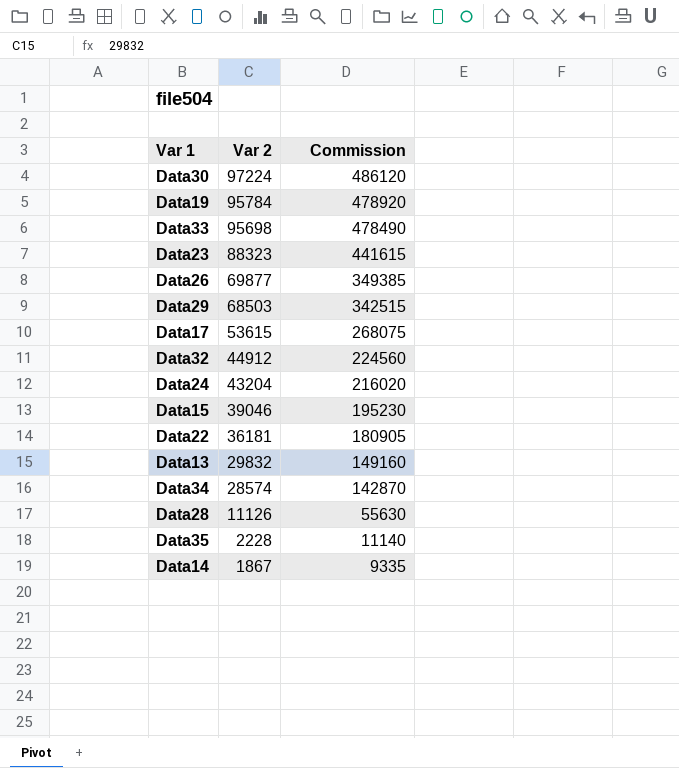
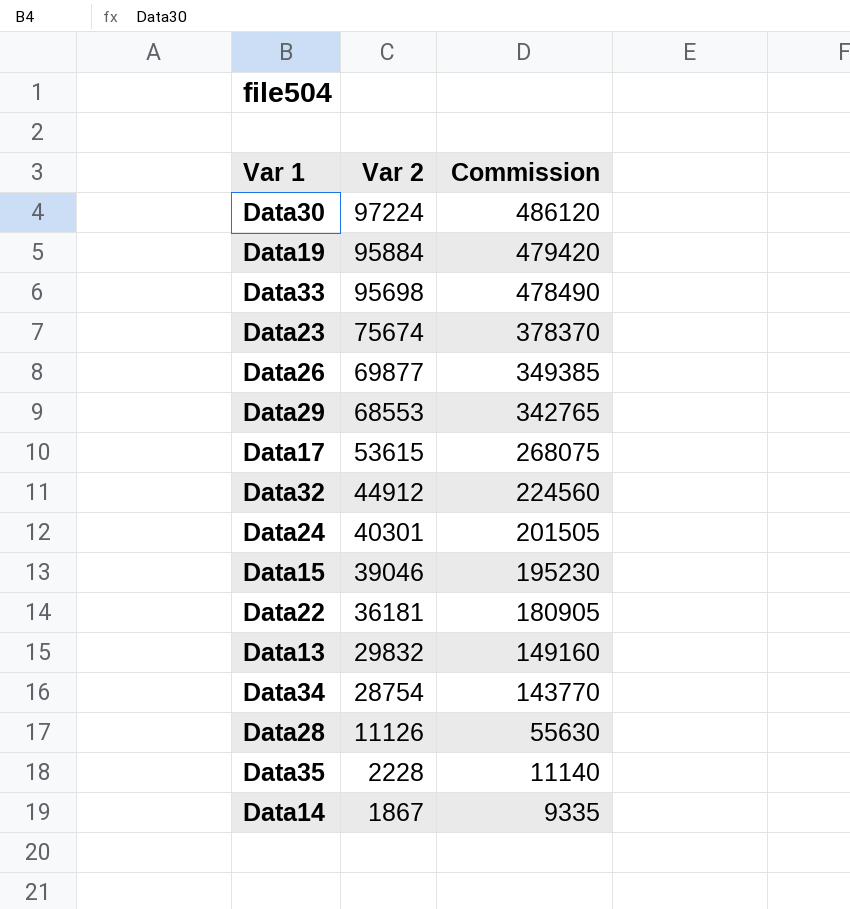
Data19 | Var 2: 95784 -> 95884
Data19 | Commission: 478920 -> 479420
Data23 | Var 2: 88323 -> 75674
Data23 | Commission: 441615 -> 378370
Data29 | Var 2: 68503 -> 68553
Data29 | Commission: 342515 -> 342765
Data24 | Var 2: 43204 -> 40301
Data24 | Commission: 216020 -> 201505
Data34 | Var 2: 28574 -> 28754
Data34 | Commission: 142870 -> 143770

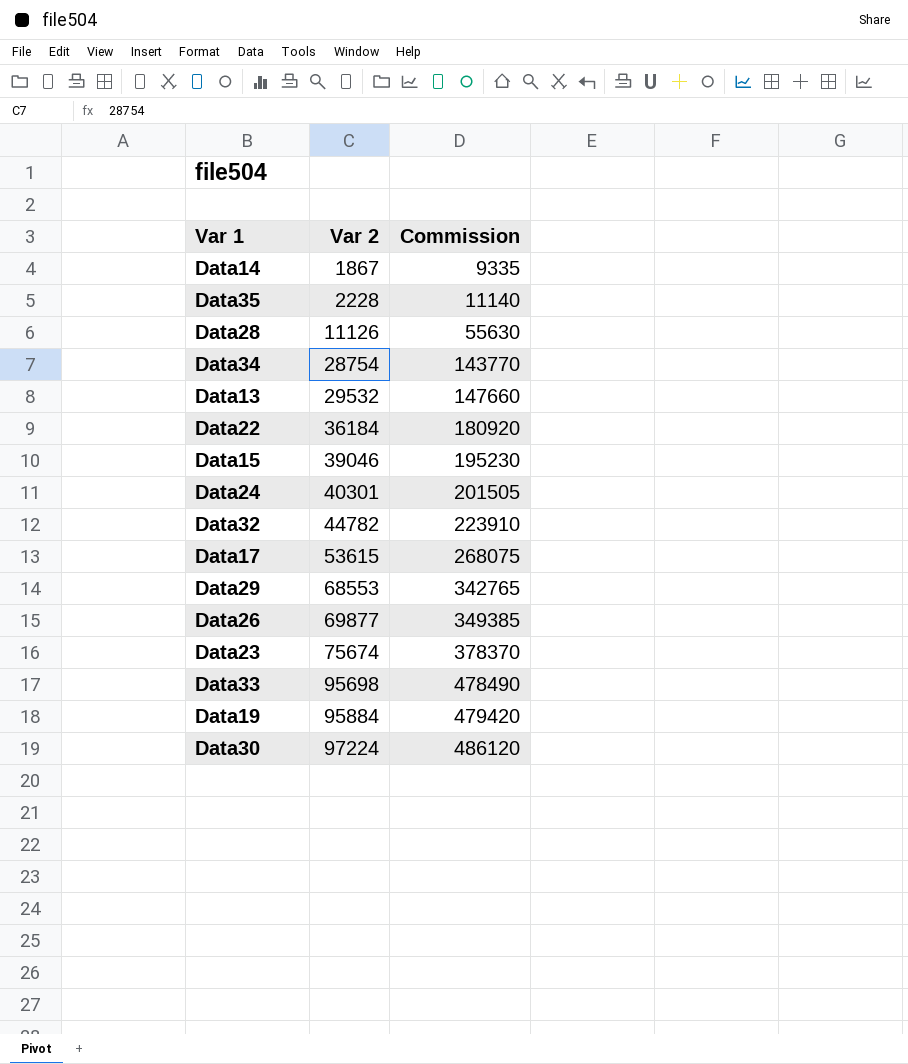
row order: Var 2 descending -> Var 2 ascending
Data13 | Var 2: 29832 -> 29532
Data13 | Commission: 149160 -> 147660
Data22 | Var 2: 36181 -> 36184
Data22 | Commission: 180905 -> 180920
Data32 | Var 2: 44912 -> 44782
Data32 | Commission: 224560 -> 223910

